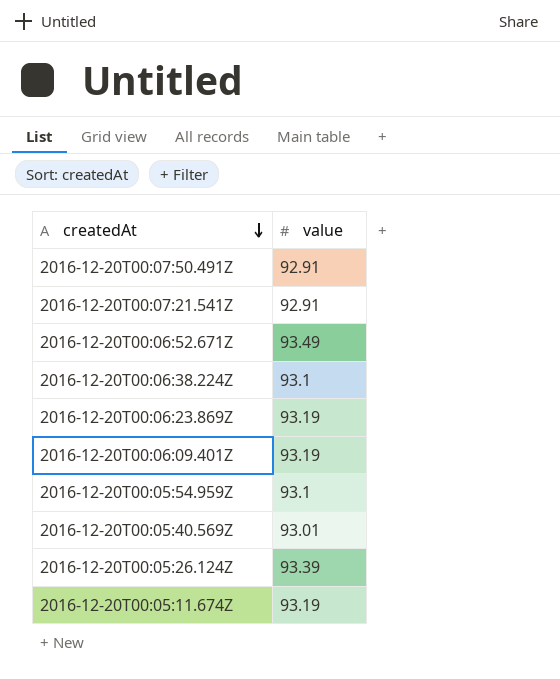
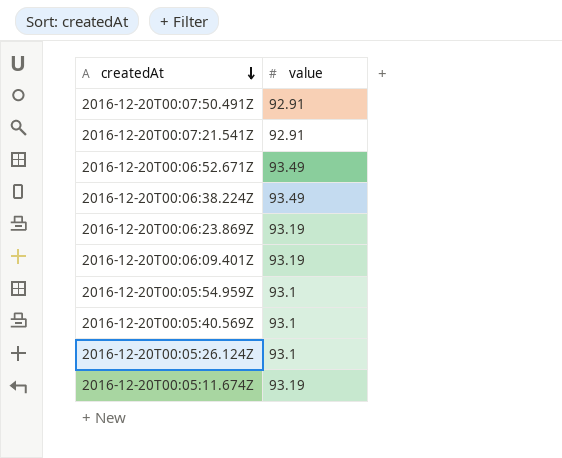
2016-12-20T00:06:38.224Z | value: 93.1 -> 93.49
2016-12-20T00:05:40.569Z | value: 93.01 -> 93.1
2016-12-20T00:05:26.124Z | value: 93.39 -> 93.1

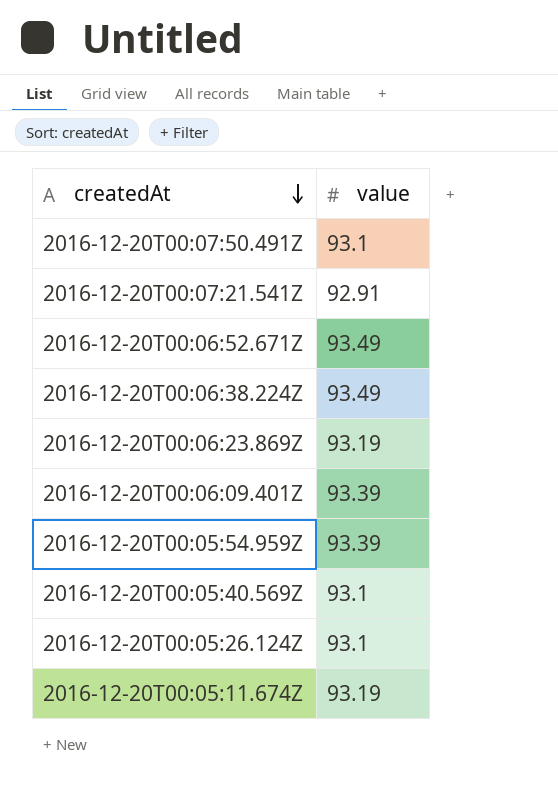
2016-12-20T00:07:50.491Z | value: 92.91 -> 93.1
2016-12-20T00:06:09.401Z | value: 93.19 -> 93.39
2016-12-20T00:05:54.959Z | value: 93.1 -> 93.39

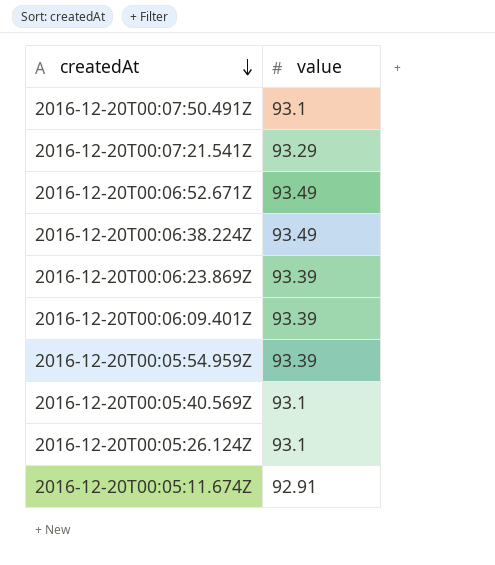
2016-12-20T00:07:21.541Z | value: 92.91 -> 93.29
2016-12-20T00:06:23.869Z | value: 93.19 -> 93.39
2016-12-20T00:05:11.674Z | value: 93.19 -> 92.91

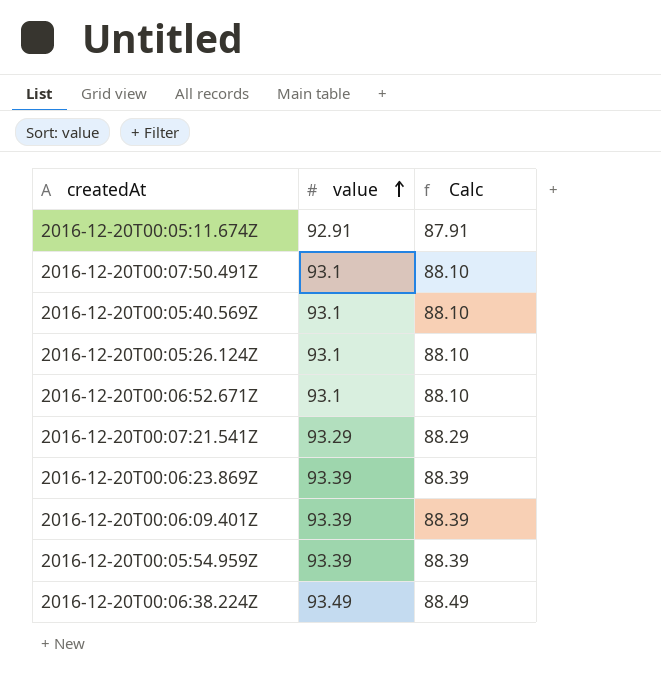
row order: createdAt descending -> value ascending
column Calc | formula: none -> [value] - 5
2016-12-20T00:06:52.671Z | value: 93.49 -> 93.1

